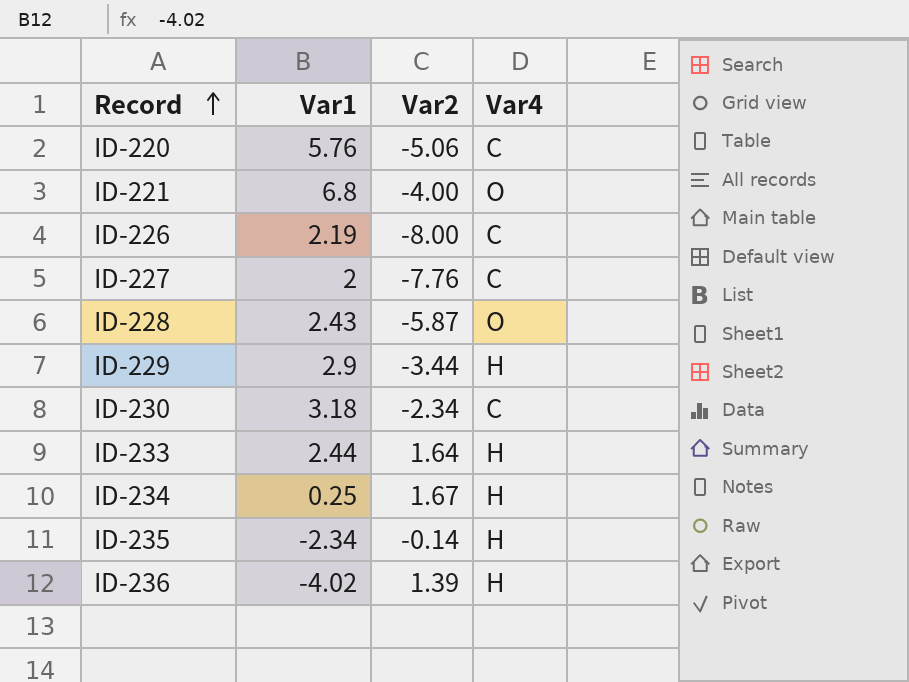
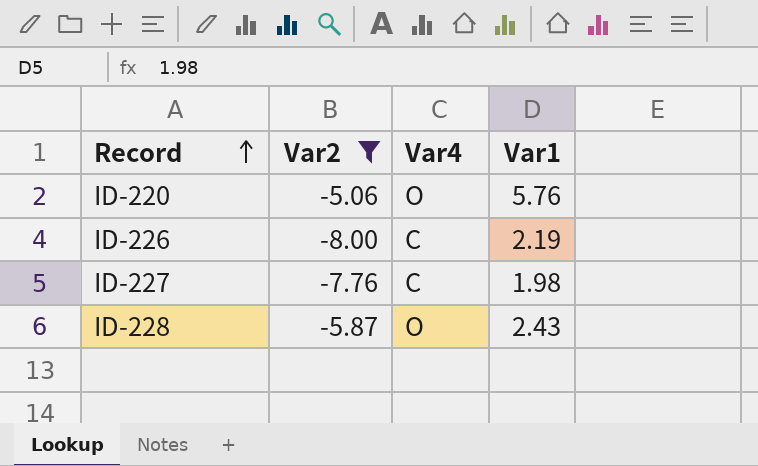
filter: none -> Var2 <= -5.06
column Var1 | position: 2 -> 4
ID-220 | Var4: C -> O
ID-227 | Var1: 2 -> 1.98

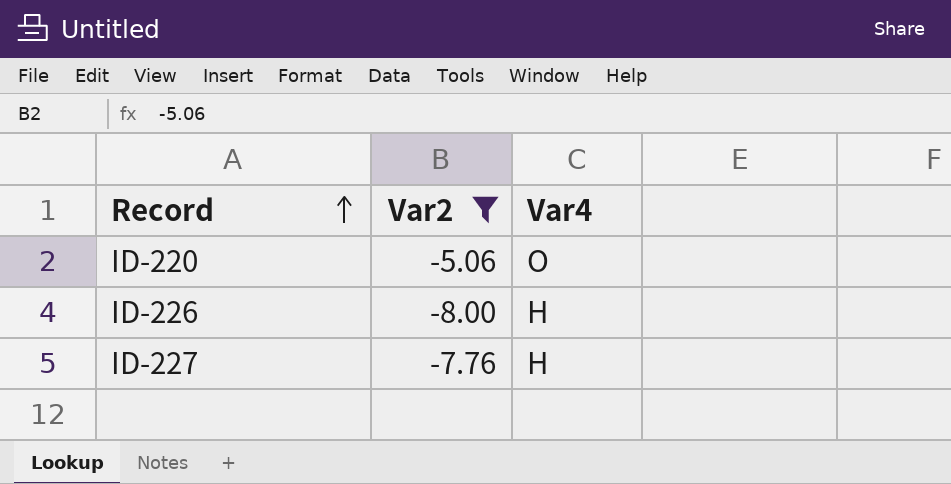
column Var1 | position: 4 -> none
row ID-228: -5.87 | O | 2.43 -> none
ID-226 | Var4: C -> H
ID-227 | Var4: C -> H

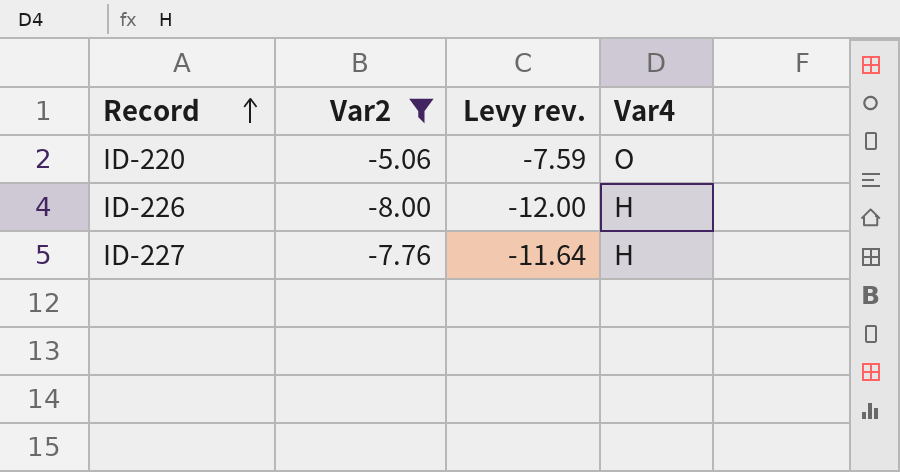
column Levy rev. | formula: none -> [Var2] * 1.5

